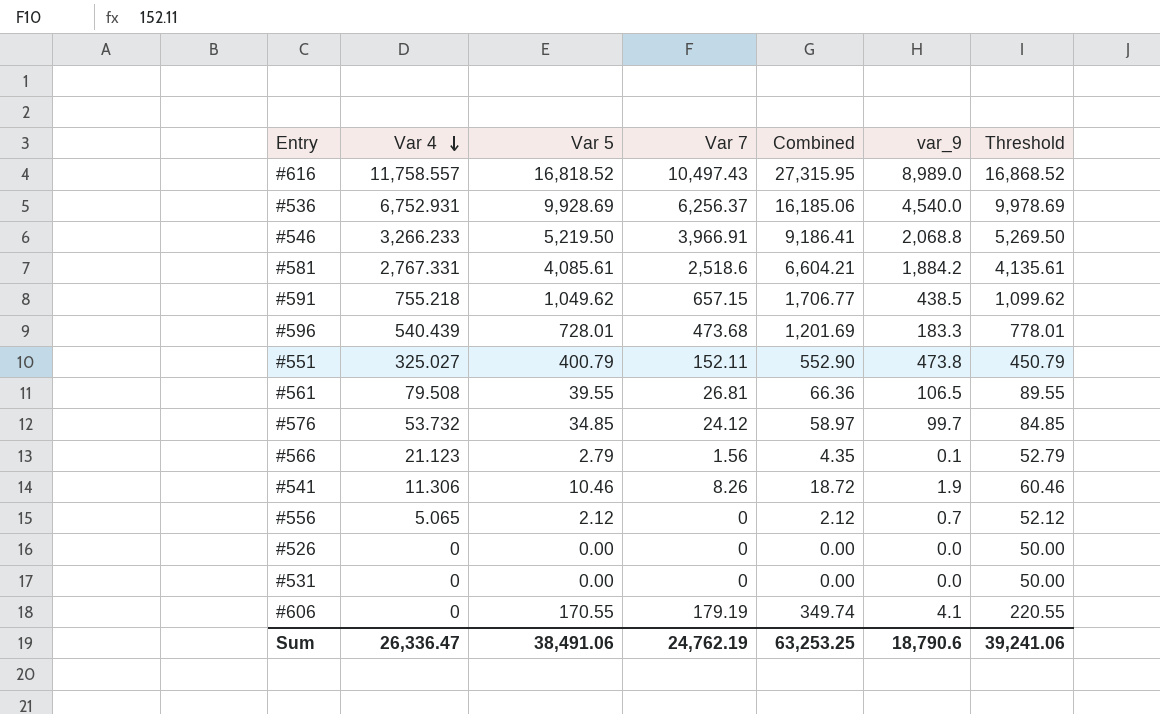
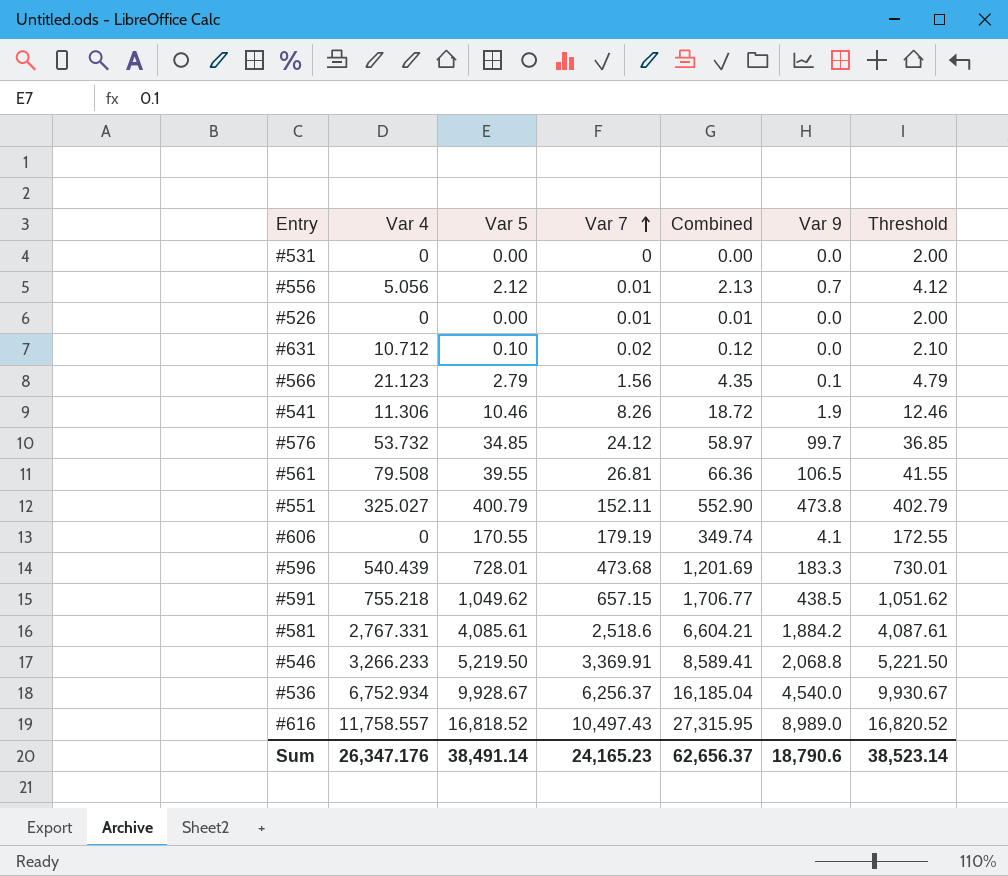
row order: Var 4 descending -> Var 7 ascending
column name: var_9 -> Var 9
column Threshold | formula: [Var 5] + 50 -> [Var 5] + 2
#556 | Var 4: 5.065 -> 5.056
#556 | Var 7: 0 -> 0.01
#556 | Combined: 2.12 -> 2.13
#526 | Var 7: 0 -> 0.01
#526 | Combined: 0.00 -> 0.01
row #631: none -> 10.712 | 0.10 | 0.02 | 0.12 | 0.0 | 2.10
#546 | Var 7: 3,966.91 -> 3,369.91
#546 | Combined: 9,186.41 -> 8,589.41
#536 | Var 4: 6,752.931 -> 6,752.934
#536 | Var 5: 9,928.69 -> 9,928.67
#536 | Combined: 16,185.06 -> 16,185.04
Sum | Var 4: 26,336.47 -> 26,347.176
Sum | Var 5: 38,491.06 -> 38,491.14
Sum | Var 7: 24,762.19 -> 24,165.23
Sum | Combined: 63,253.25 -> 62,656.37
Sum | Threshold: 39,241.06 -> 38,523.14

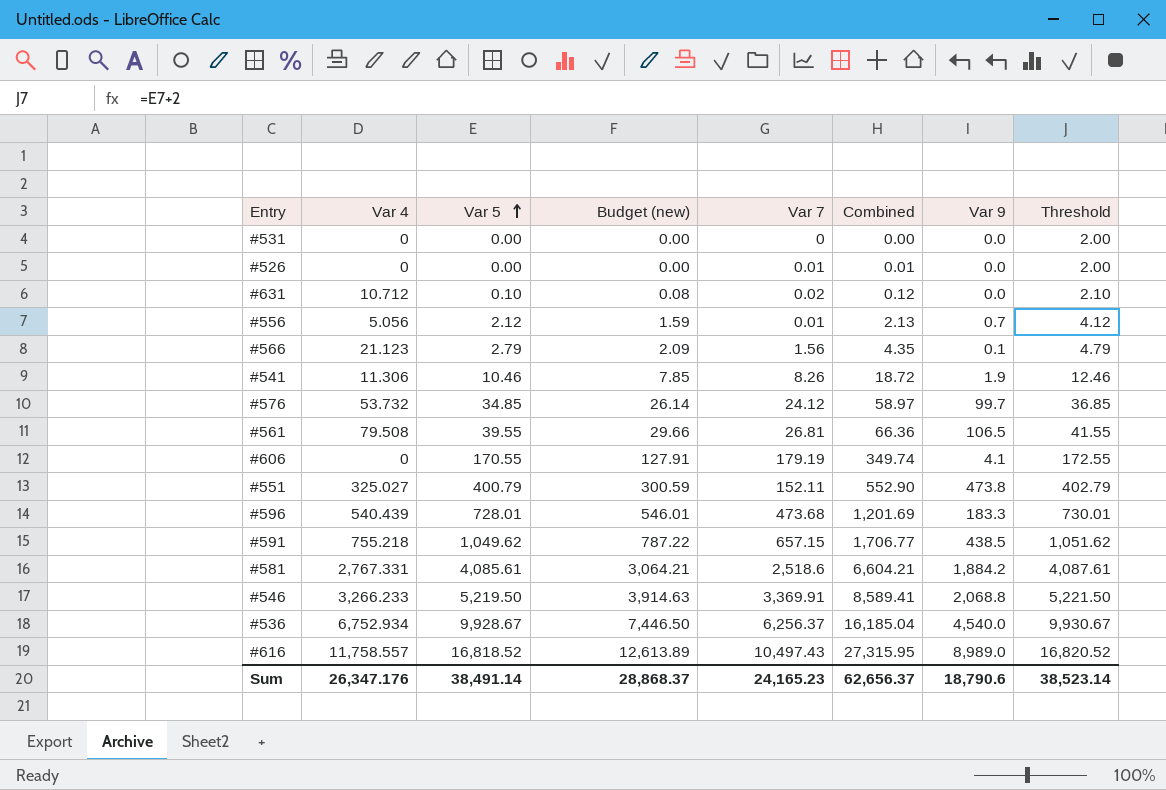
row order: Var 7 ascending -> Var 5 ascending
column Budget (new) | formula: none -> [Var 5] * 0.75

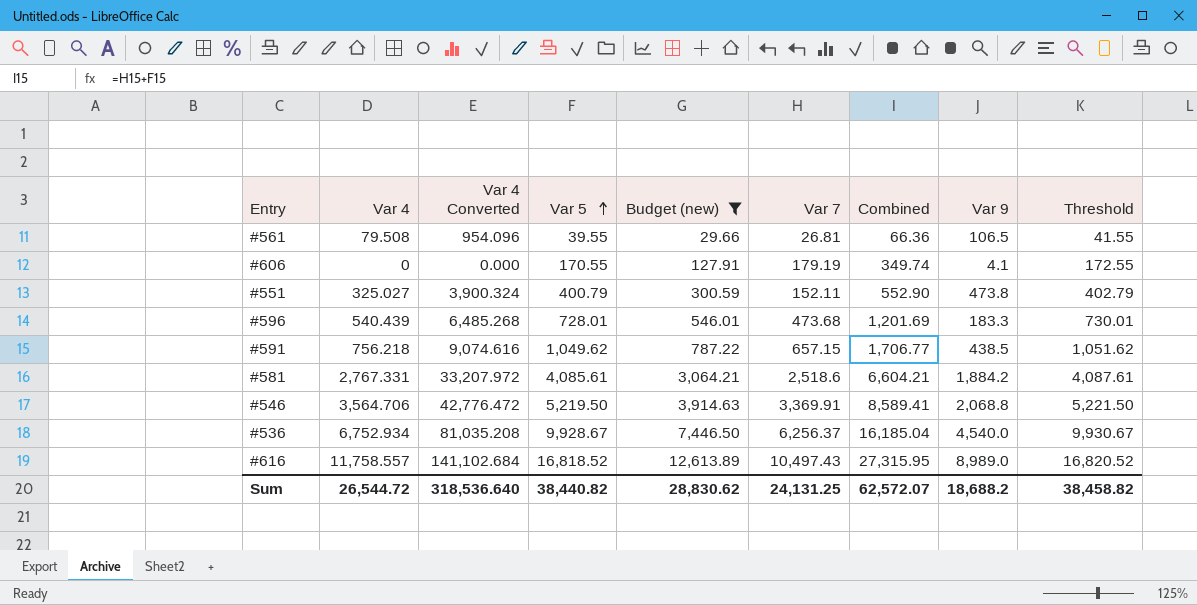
filter: none -> Budget (new) >= 29.66
column Var 4 Converted | formula: none -> [Var 4] * 12
#591 | Var 4: 755.218 -> 756.218
#546 | Var 4: 3,266.233 -> 3,564.706
Sum | Var 4: 26,347.176 -> 26,544.72
Sum | Var 5: 38,491.14 -> 38,440.82
Sum | Budget (new): 28,868.37 -> 28,830.62
Sum | Var 7: 24,165.23 -> 24,131.25
Sum | Combined: 62,656.37 -> 62,572.07
Sum | Var 9: 18,790.6 -> 18,688.2
Sum | Threshold: 38,523.14 -> 38,458.82

